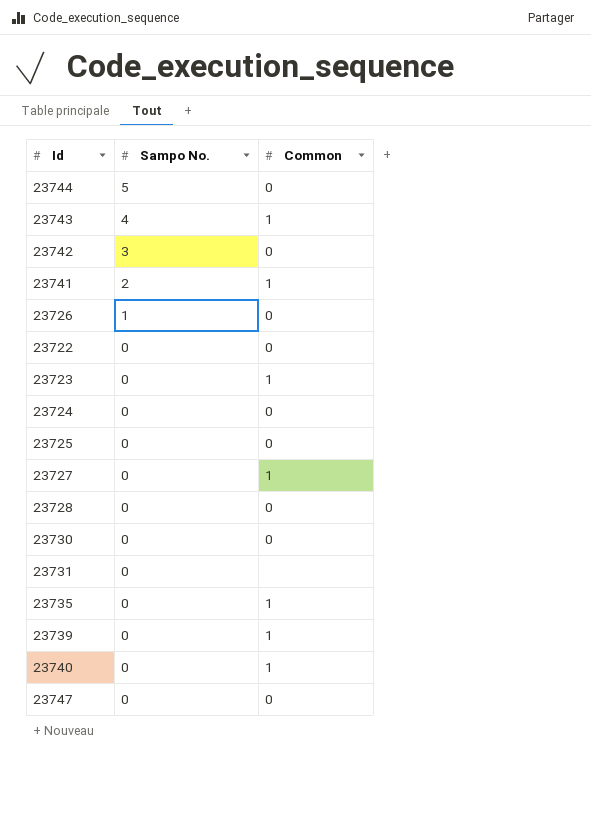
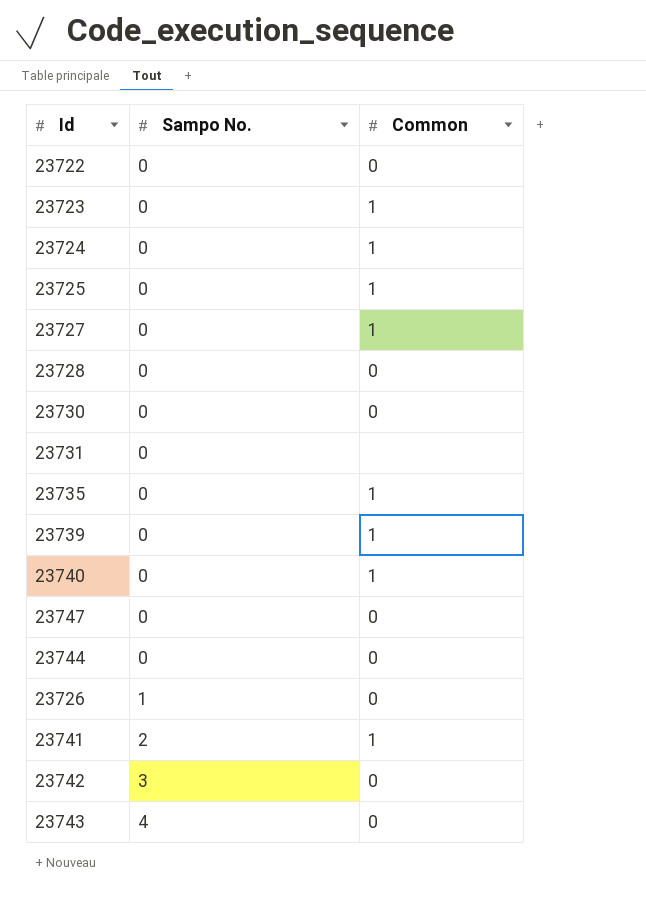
row order: Sampo No. descending -> Sampo No. ascending
23724 | Common: 0 -> 1
23725 | Common: 0 -> 1
23744 | Sampo No.: 5 -> 0
23743 | Common: 1 -> 0

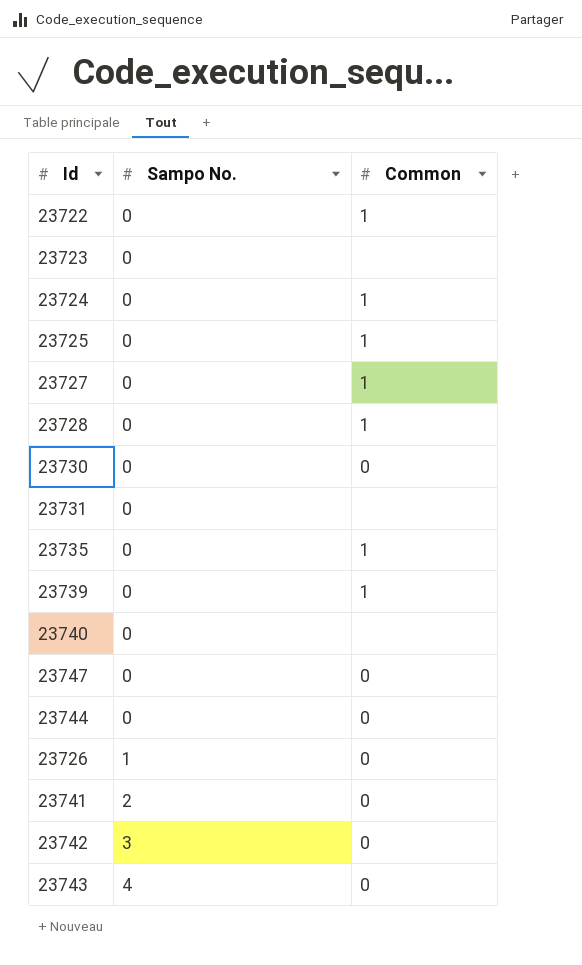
23722 | Common: 0 -> 1
23723 | Common: 1 -> none
23728 | Common: 0 -> 1
23740 | Common: 1 -> none
23741 | Common: 1 -> 0

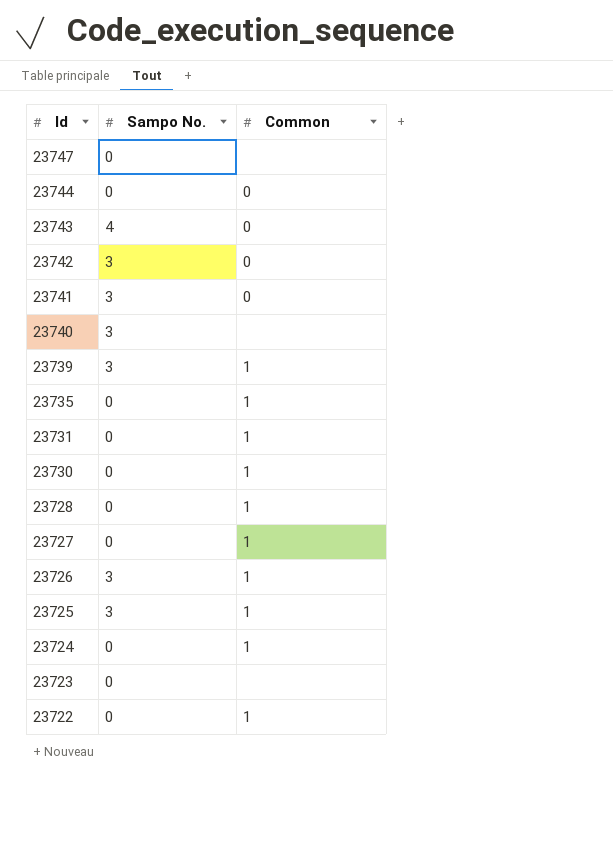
row order: Sampo No. ascending -> Id descending
23747 | Common: 0 -> none
23741 | Sampo No.: 2 -> 3
23740 | Sampo No.: 0 -> 3
23739 | Sampo No.: 0 -> 3
23731 | Common: none -> 1
23730 | Common: 0 -> 1
23726 | Sampo No.: 1 -> 3
23726 | Common: 0 -> 1
23725 | Sampo No.: 0 -> 3

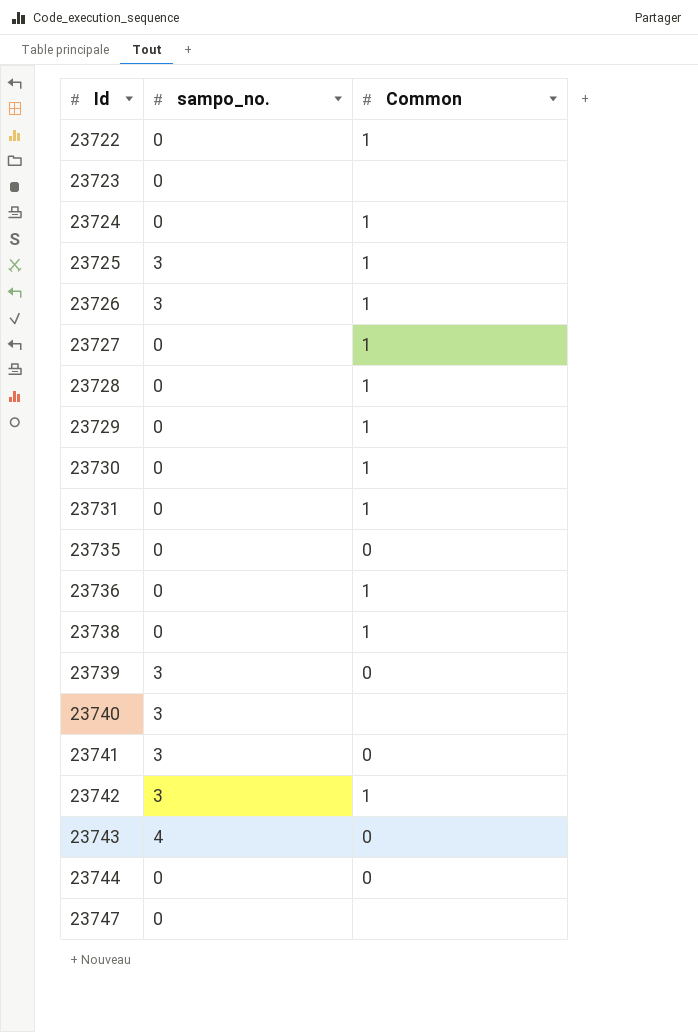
row order: Id descending -> Id ascending
column name: Sampo No. -> sampo_no.
row 23729: none -> 0 | 1
23735 | Common: 1 -> 0
row 23736: none -> 0 | 1
row 23738: none -> 0 | 1
23739 | Common: 1 -> 0
23742 | Common: 0 -> 1

